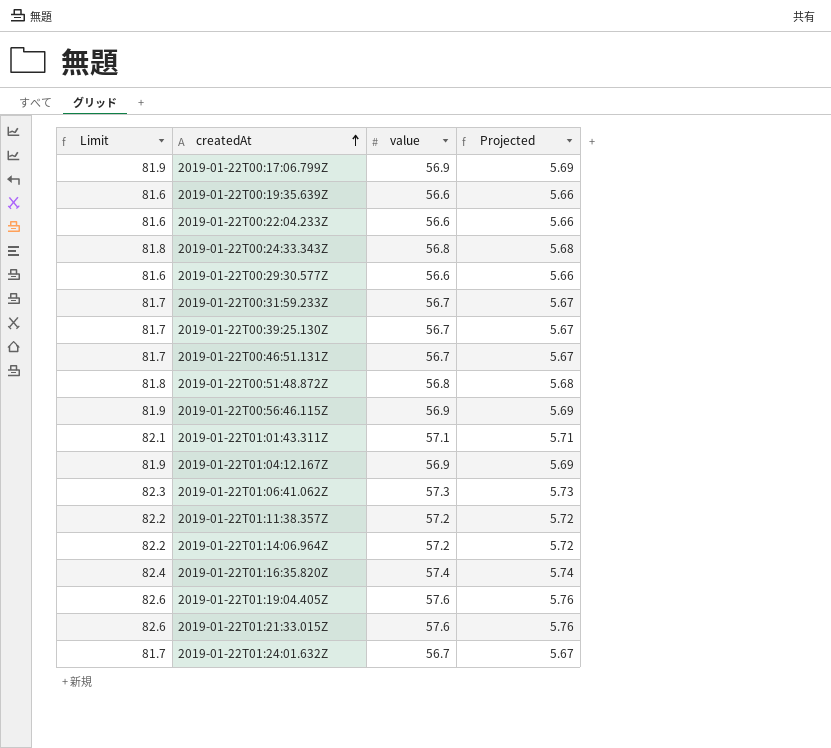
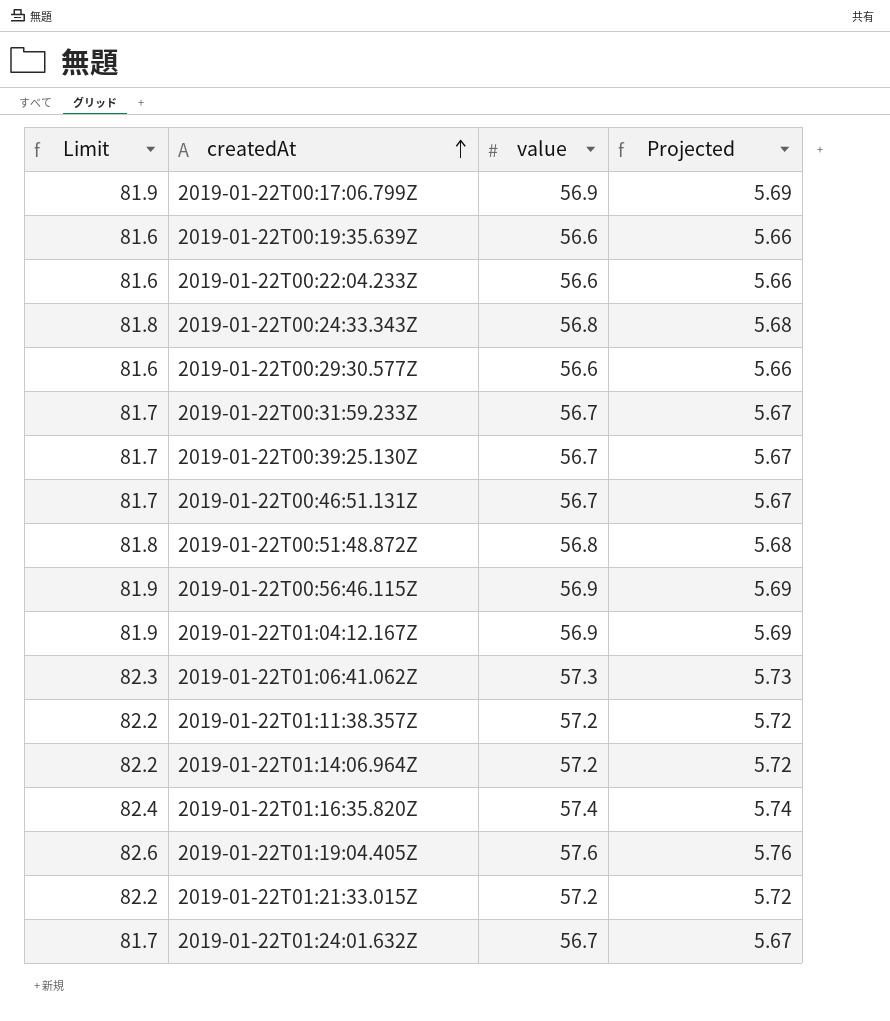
row 2019-01-22T01:01:43.311Z: 82.1 | 57.1 | 5.71 -> none
2019-01-22T01:21:33.015Z | Limit: 82.6 -> 82.2
2019-01-22T01:21:33.015Z | value: 57.6 -> 57.2
2019-01-22T01:21:33.015Z | Projected: 5.76 -> 5.72

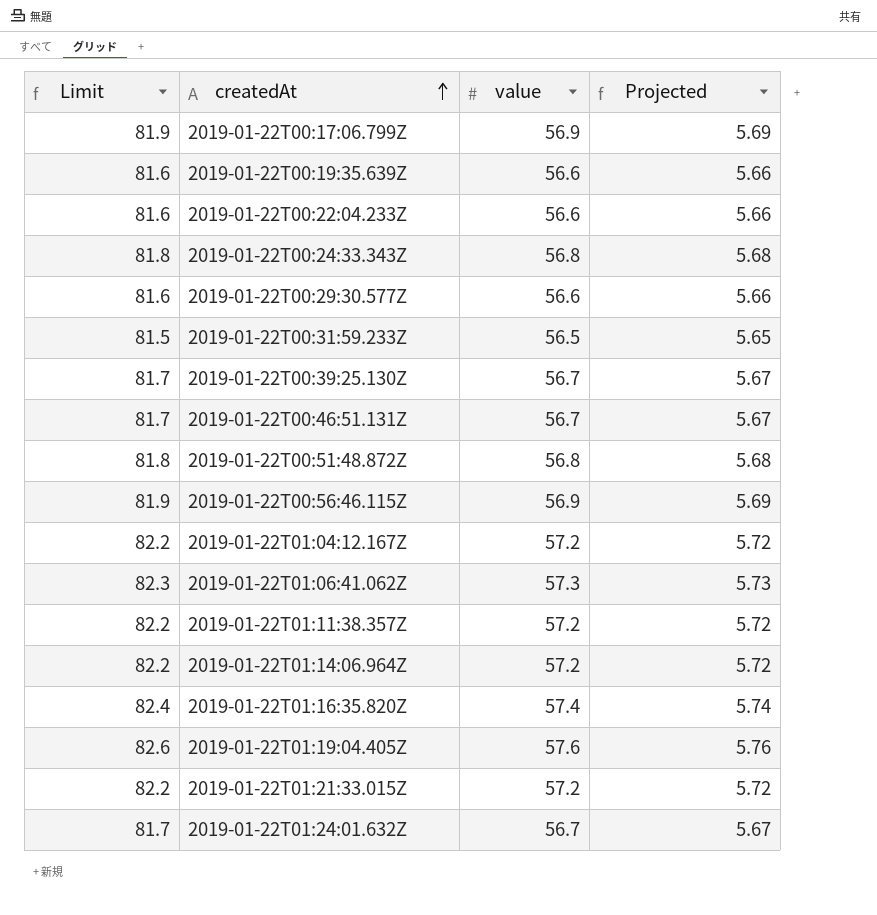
2019-01-22T00:31:59.233Z | Limit: 81.7 -> 81.5
2019-01-22T00:31:59.233Z | value: 56.7 -> 56.5
2019-01-22T00:31:59.233Z | Projected: 5.67 -> 5.65
2019-01-22T01:04:12.167Z | Limit: 81.9 -> 82.2
2019-01-22T01:04:12.167Z | value: 56.9 -> 57.2
2019-01-22T01:04:12.167Z | Projected: 5.69 -> 5.72

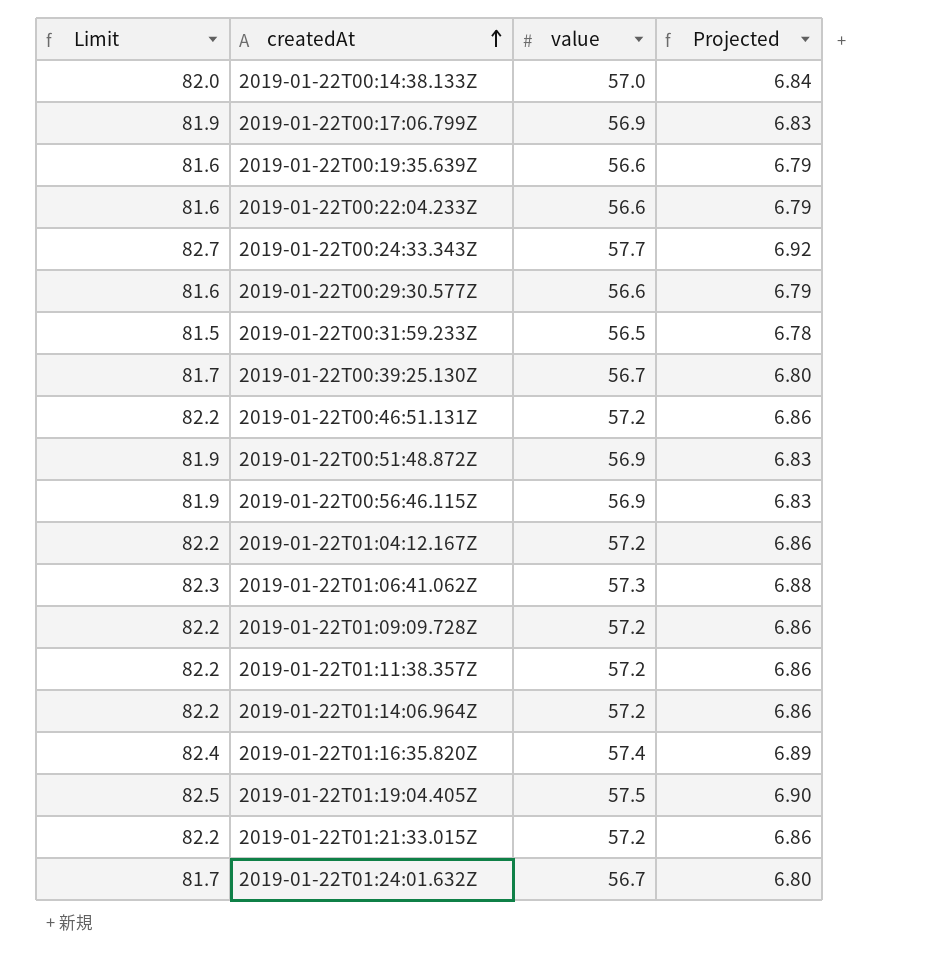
column Projected | formula: [value] * 0.1 -> [value] * 0.12
row 2019-01-22T00:14:38.133Z: none -> 82.0 | 57.0 | 6.84
2019-01-22T00:24:33.343Z | Limit: 81.8 -> 82.7
2019-01-22T00:24:33.343Z | value: 56.8 -> 57.7
2019-01-22T00:46:51.131Z | Limit: 81.7 -> 82.2
2019-01-22T00:46:51.131Z | value: 56.7 -> 57.2
2019-01-22T00:51:48.872Z | Limit: 81.8 -> 81.9
2019-01-22T00:51:48.872Z | value: 56.8 -> 56.9
row 2019-01-22T01:09:09.728Z: none -> 82.2 | 57.2 | 6.86
2019-01-22T01:19:04.405Z | Limit: 82.6 -> 82.5
2019-01-22T01:19:04.405Z | value: 57.6 -> 57.5

